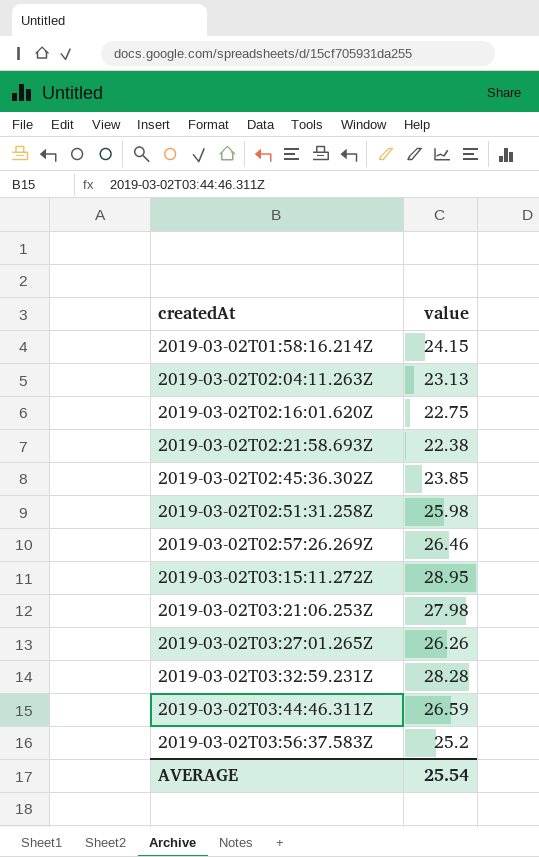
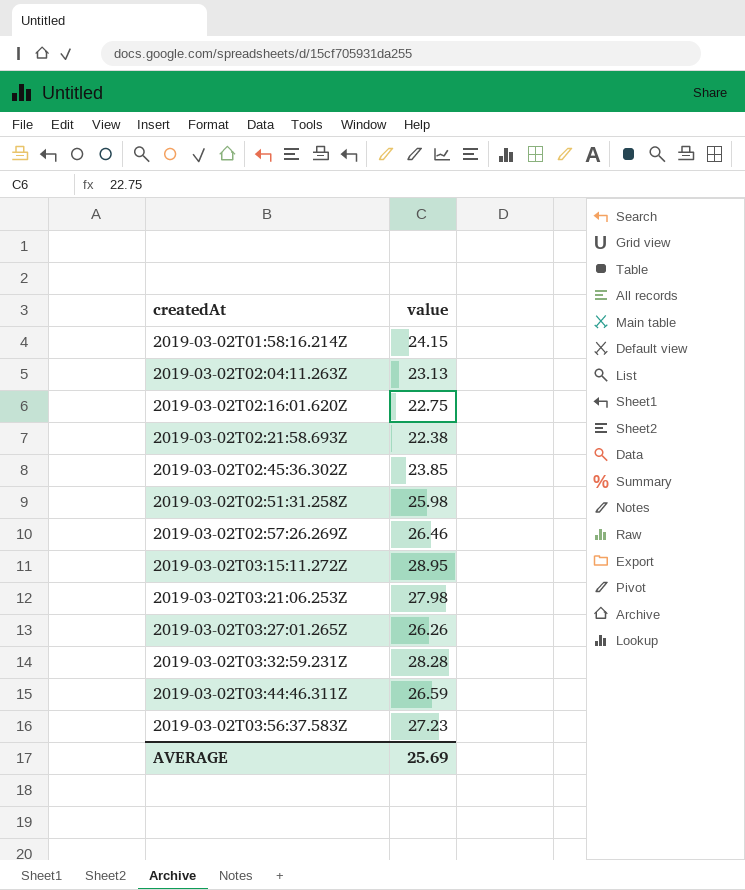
2019-03-02T03:56:37.583Z | value: 25.2 -> 27.23
AVERAGE | value: 25.54 -> 25.69

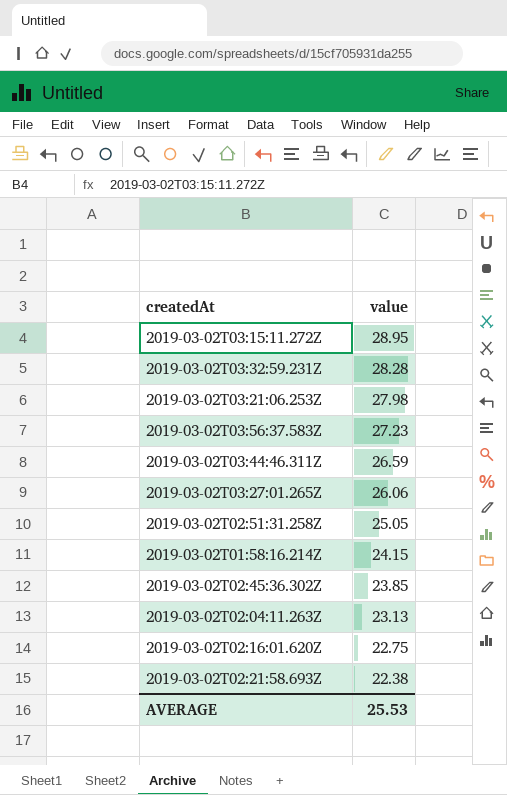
row order: createdAt ascending -> value descending
row 2019-03-02T02:57:26.269Z: 26.46 -> none
2019-03-02T03:27:01.265Z | value: 26.26 -> 26.06
2019-03-02T02:51:31.258Z | value: 25.98 -> 25.05
AVERAGE | value: 25.69 -> 25.53

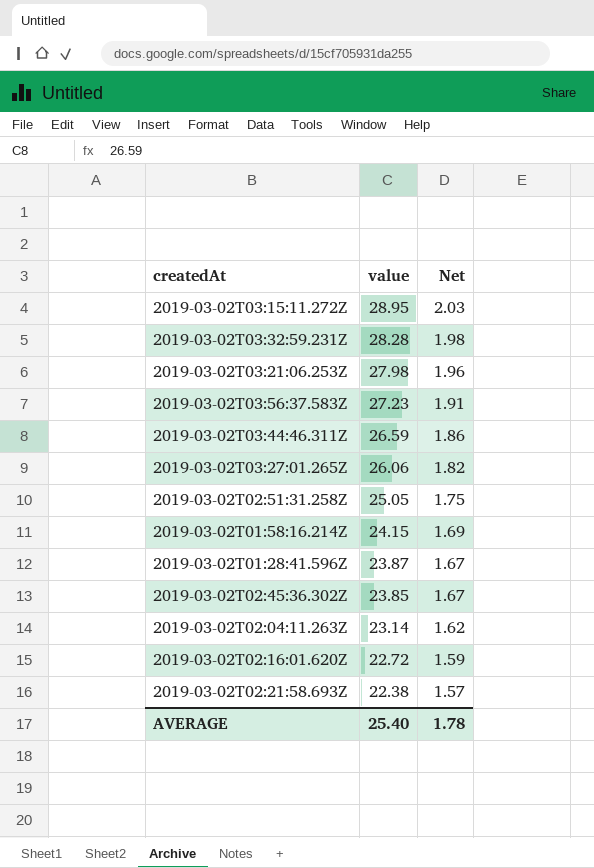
column Net | formula: none -> [value] * 0.07
row 2019-03-02T01:28:41.596Z: none -> 23.87 | 1.67
2019-03-02T02:04:11.263Z | value: 23.13 -> 23.14
2019-03-02T02:16:01.620Z | value: 22.75 -> 22.72
AVERAGE | value: 25.53 -> 25.40

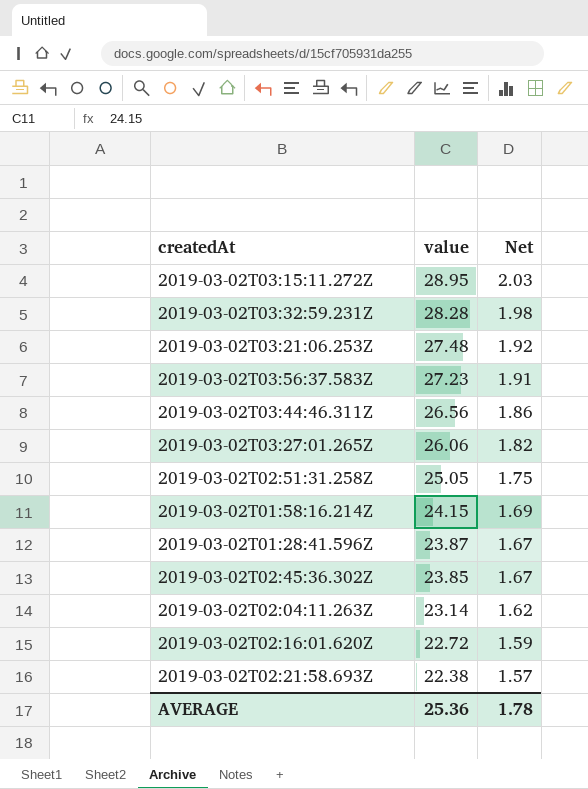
2019-03-02T03:21:06.253Z | value: 27.98 -> 27.48
2019-03-02T03:21:06.253Z | Net: 1.96 -> 1.92
2019-03-02T03:44:46.311Z | value: 26.59 -> 26.56
AVERAGE | value: 25.40 -> 25.36

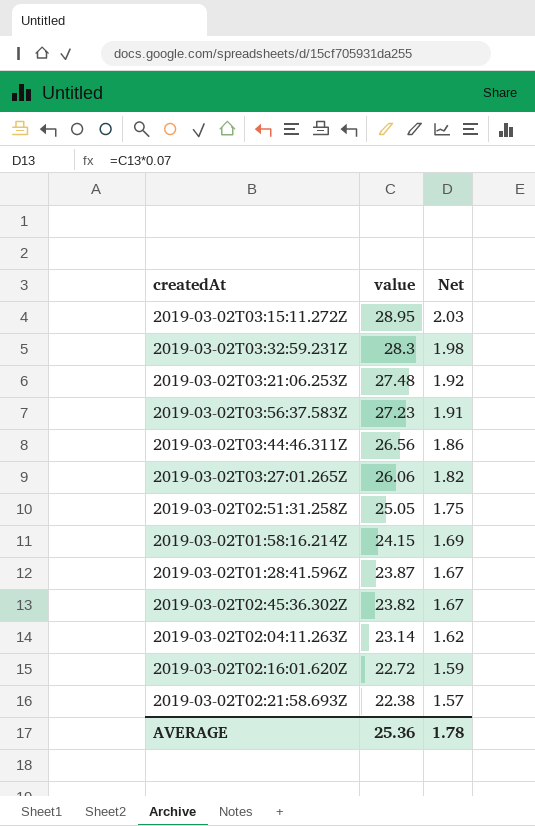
2019-03-02T03:32:59.231Z | value: 28.28 -> 28.3
2019-03-02T02:45:36.302Z | value: 23.85 -> 23.82

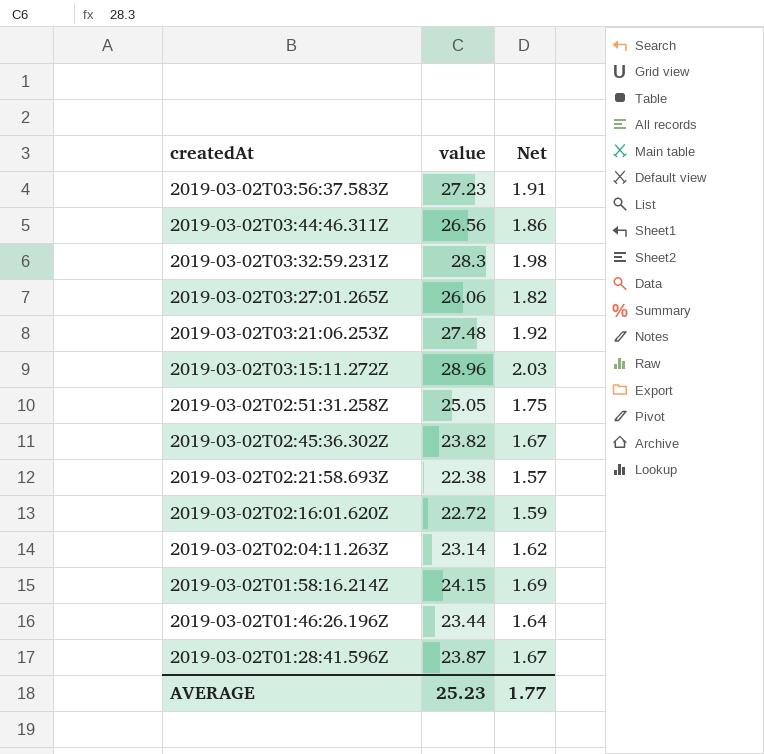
row order: value descending -> createdAt descending
2019-03-02T03:15:11.272Z | value: 28.95 -> 28.96
row 2019-03-02T01:46:26.196Z: none -> 23.44 | 1.64
AVERAGE | value: 25.36 -> 25.23
AVERAGE | Net: 1.78 -> 1.77

